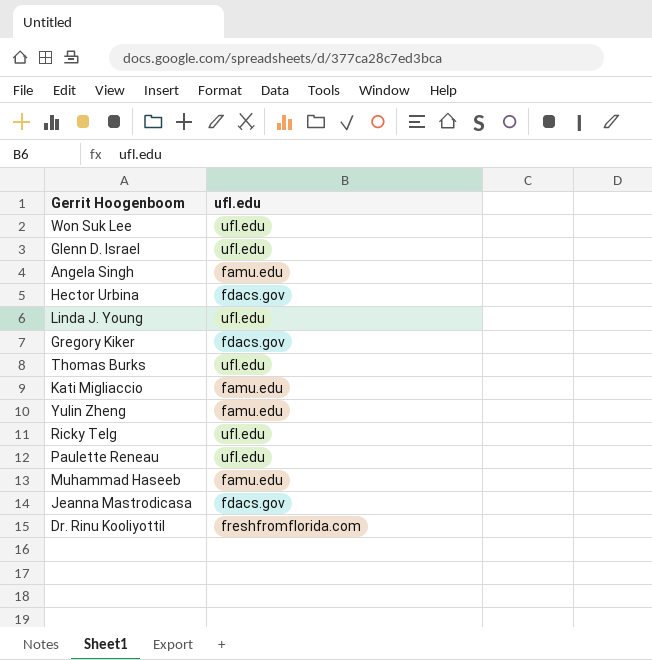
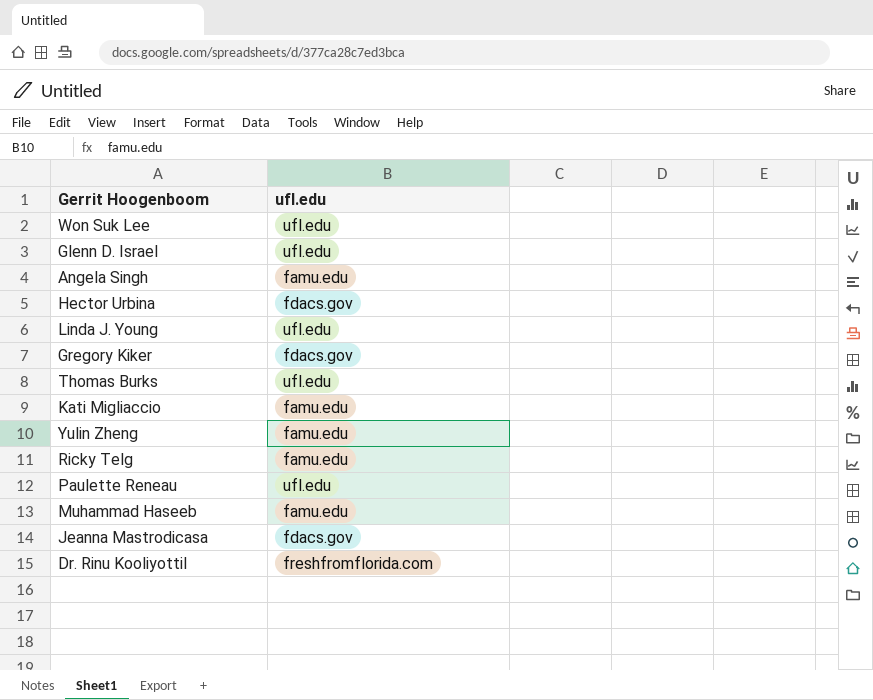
Ricky Telg | ufl.edu: ufl.edu -> famu.edu

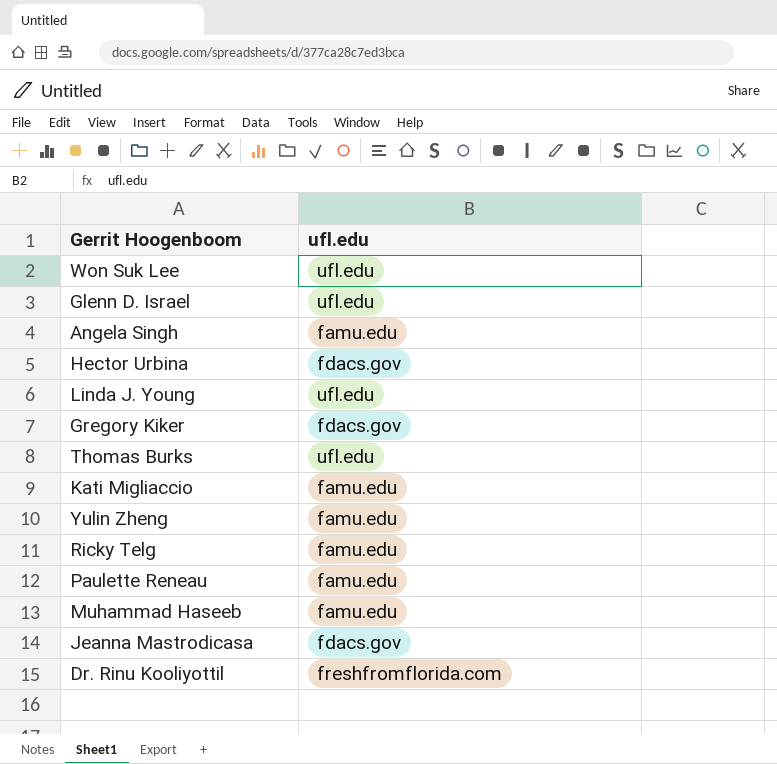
Paulette Reneau | ufl.edu: ufl.edu -> famu.edu

